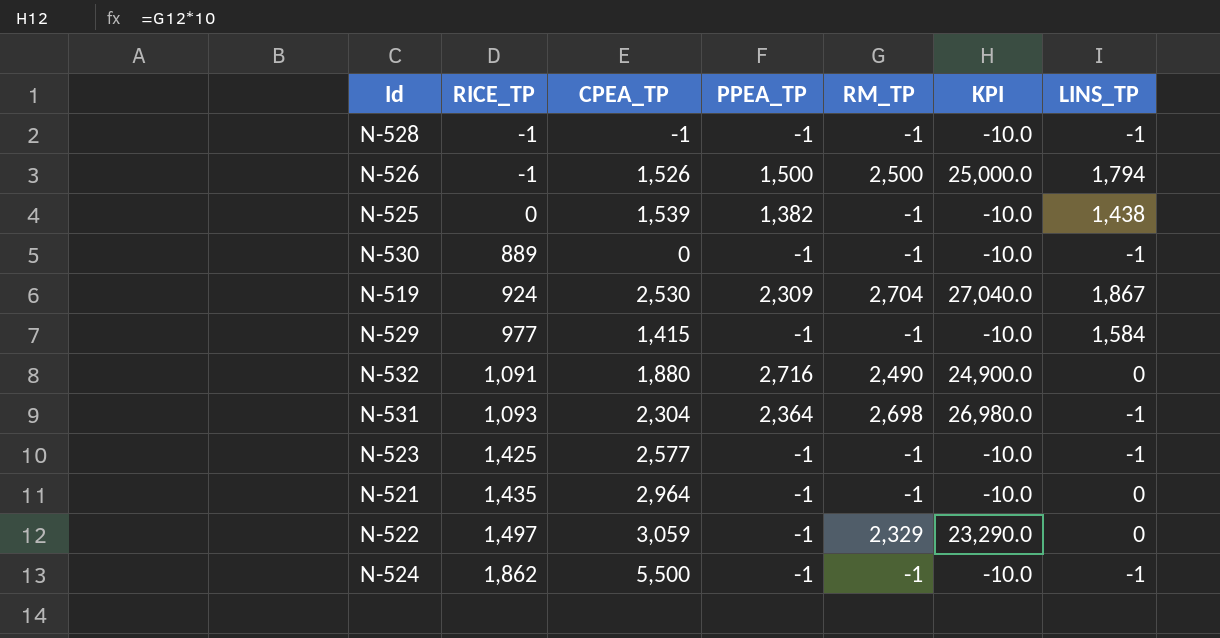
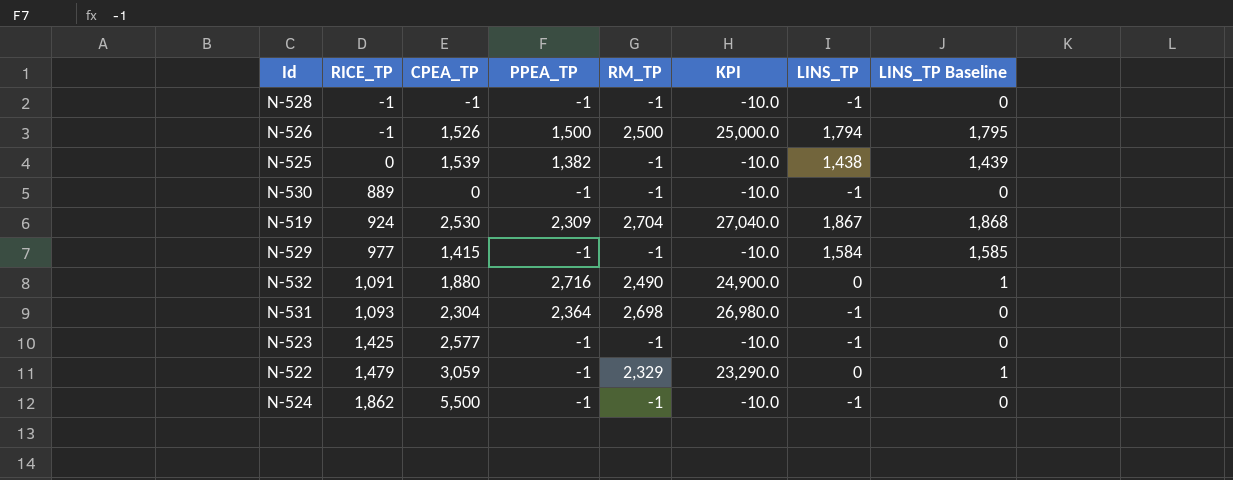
column LINS_TP Baseline | formula: none -> [LINS_TP] + 1
row N-521: 1,435 | 2,964 | -1 | -1 | -10.0 | 0 -> none
N-522 | RICE_TP: 1,497 -> 1,479

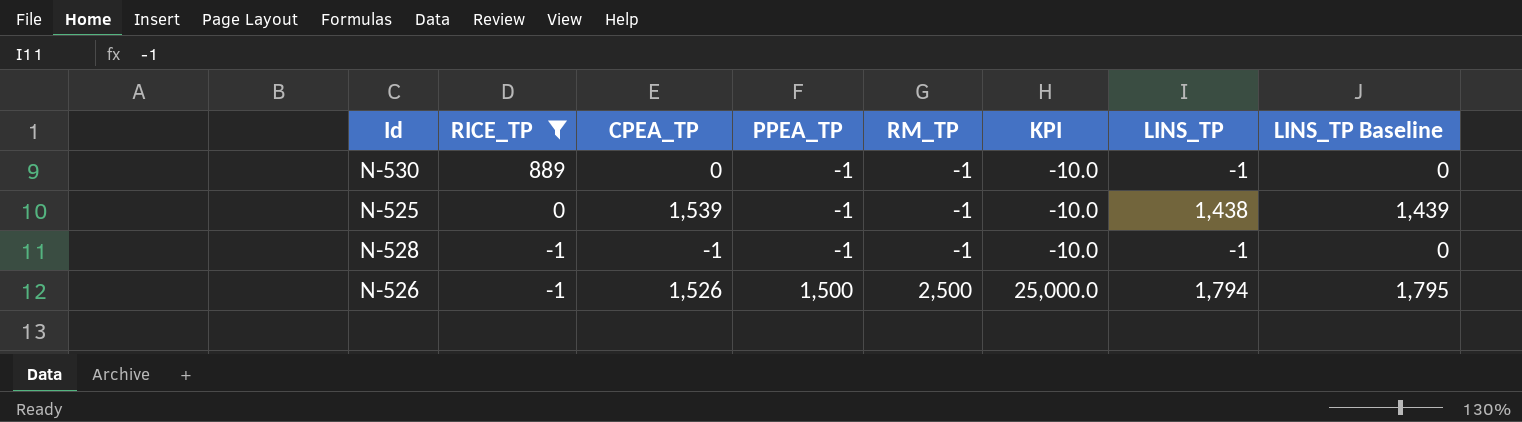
filter: none -> RICE_TP <= 889
row order: RICE_TP ascending -> RICE_TP descending
N-525 | PPEA_TP: 1,382 -> -1

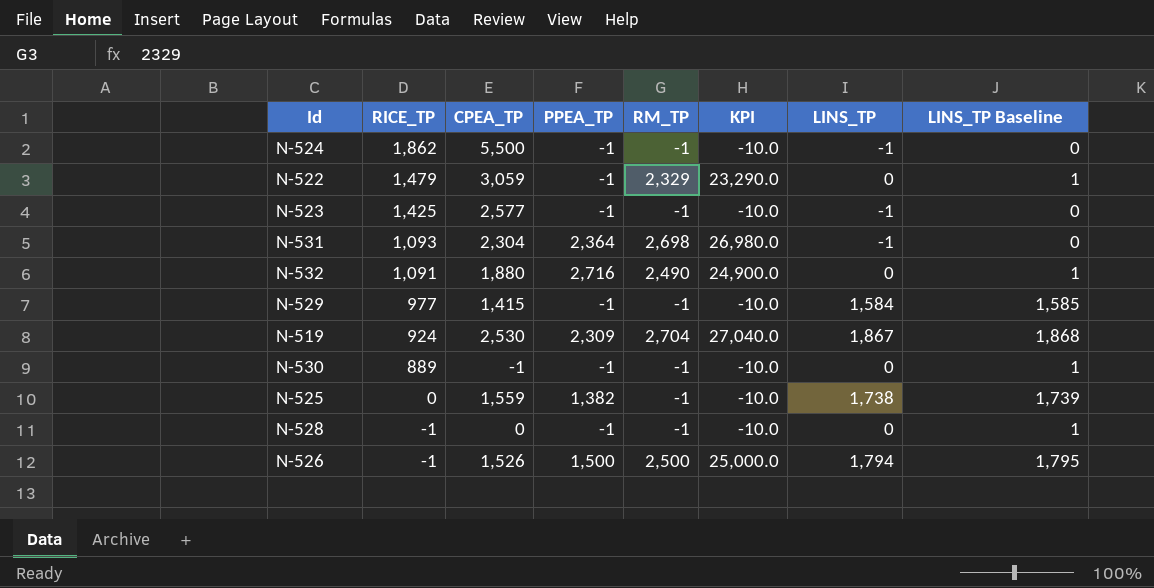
filter: RICE_TP <= 889 -> none
N-530 | CPEA_TP: 0 -> -1
N-530 | LINS_TP: -1 -> 0
N-530 | LINS_TP Baseline: 0 -> 1
N-525 | CPEA_TP: 1,539 -> 1,559
N-525 | PPEA_TP: -1 -> 1,382
N-525 | LINS_TP: 1,438 -> 1,738
N-525 | LINS_TP Baseline: 1,439 -> 1,739
N-528 | CPEA_TP: -1 -> 0
N-528 | LINS_TP: -1 -> 0
N-528 | LINS_TP Baseline: 0 -> 1

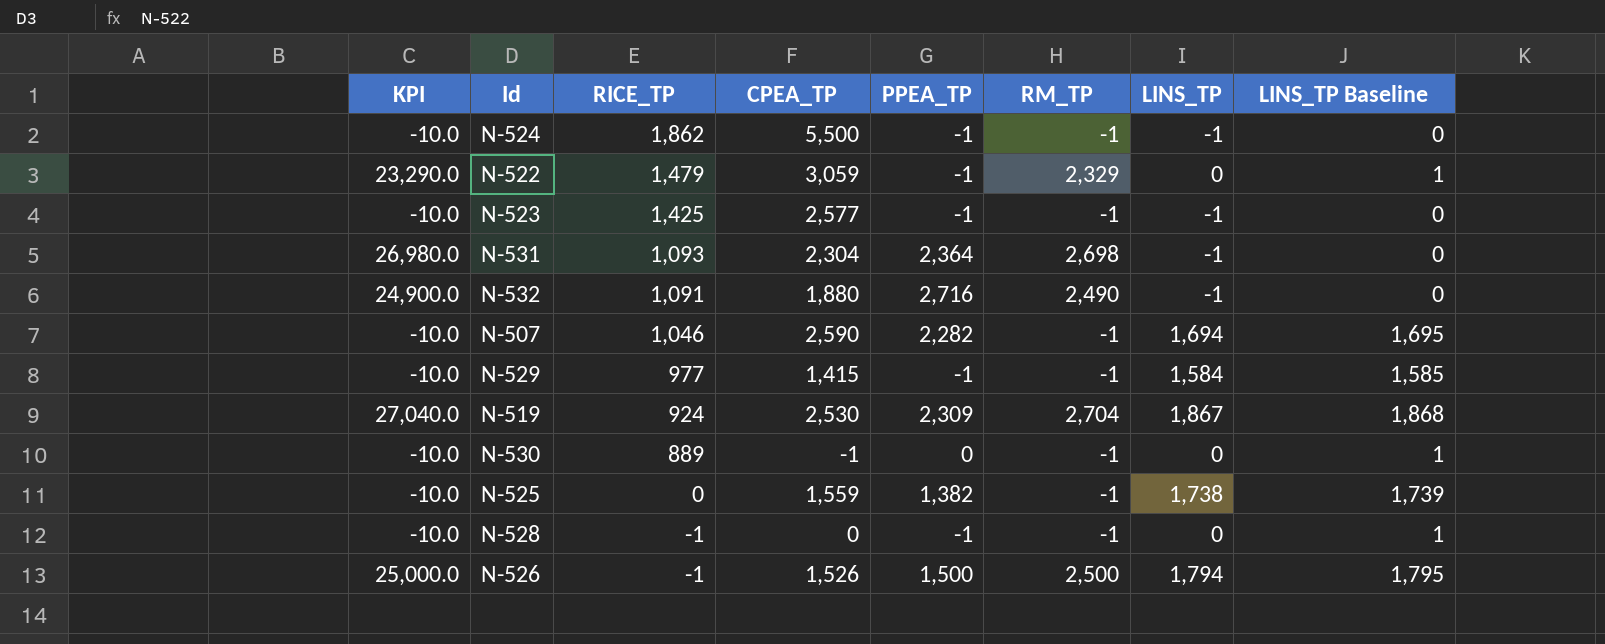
column KPI | position: 6 -> 1
N-532 | LINS_TP: 0 -> -1
N-532 | LINS_TP Baseline: 1 -> 0
row N-507: none -> -10.0 | 1,046 | 2,590 | 2,282 | -1 | 1,694 | 1,695
N-530 | PPEA_TP: -1 -> 0

